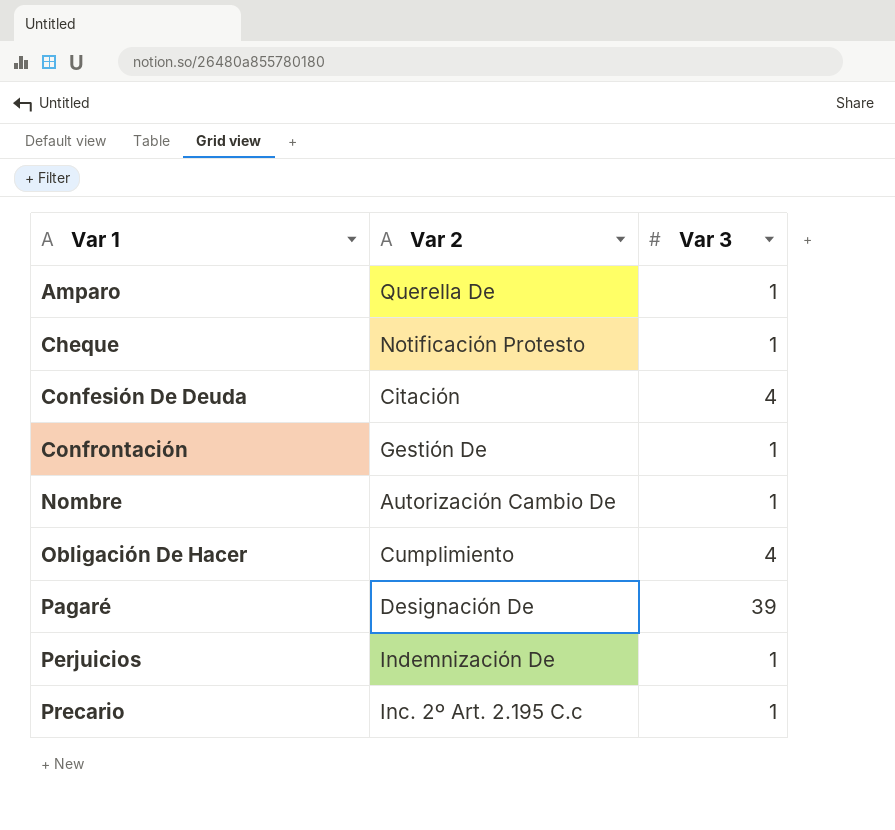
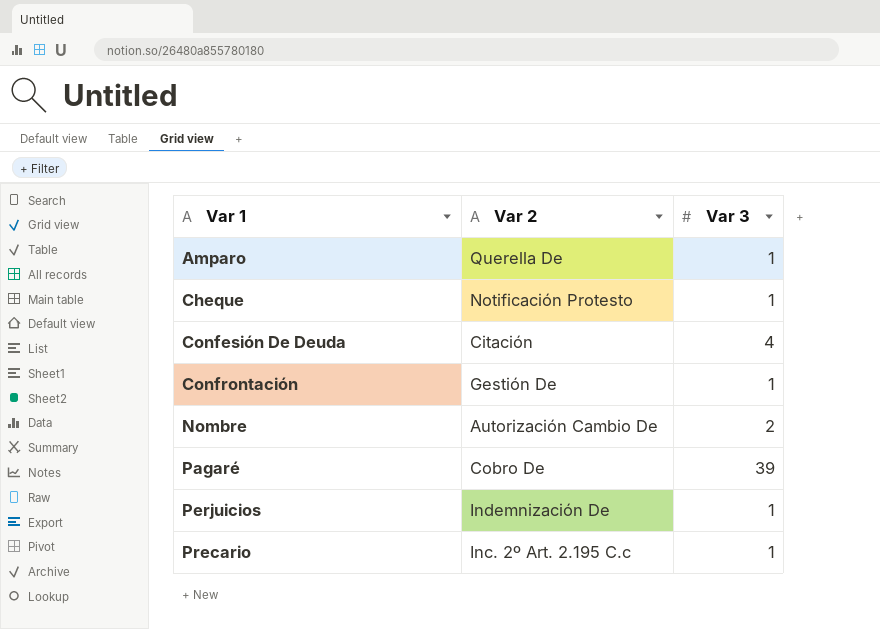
row Obligación De Hacer: Cumplimiento | 4 -> none
Nombre | Var 3: 1 -> 2
Pagaré | Var 2: Designación De -> Cobro De

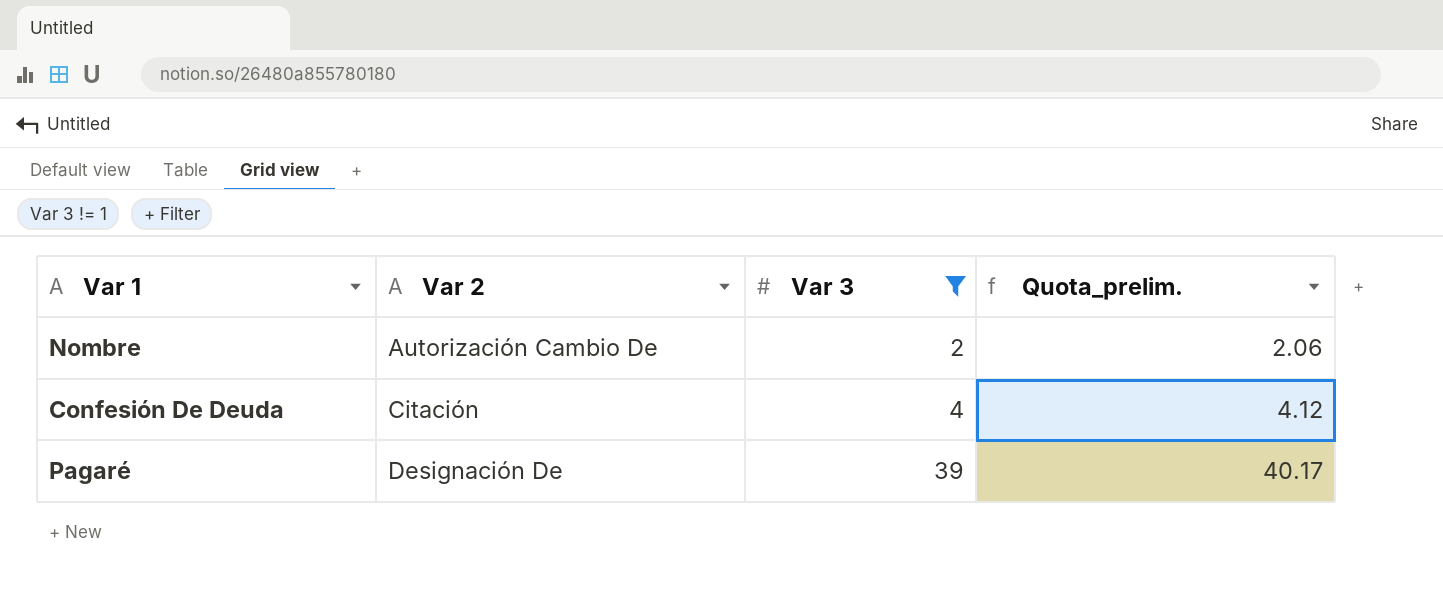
filter: none -> Var 3 != 1
row order: Var 1 ascending -> Var 2 ascending
column Quota_prelim. | formula: none -> [Var 3] * 1.03
Pagaré | Var 2: Cobro De -> Designación De

